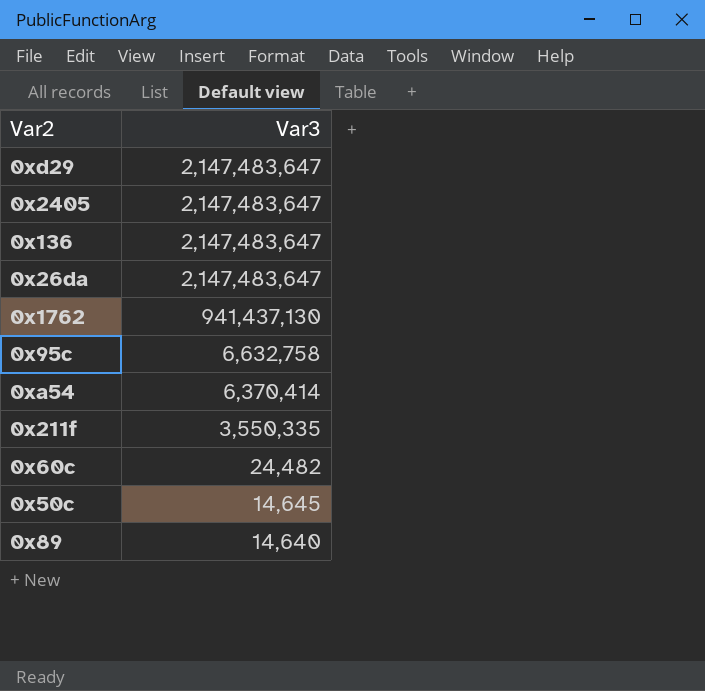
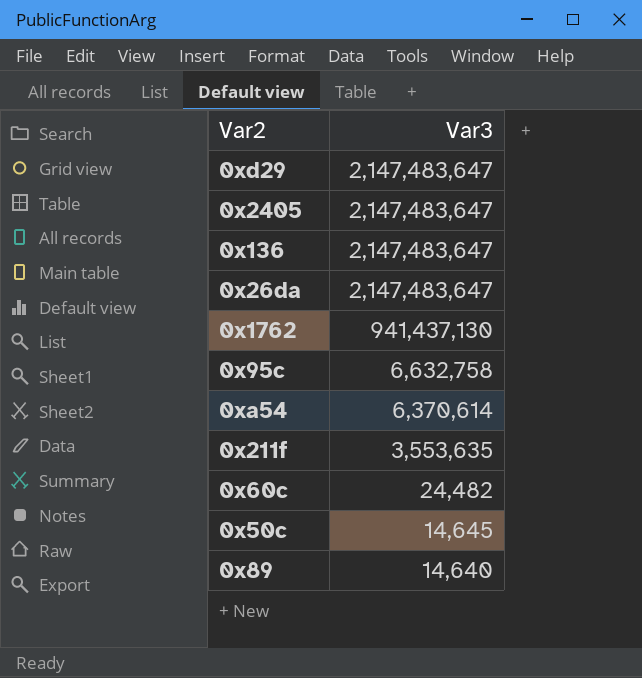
0xa54 | Var3: 6,370,414 -> 6,370,614
0x211f | Var3: 3,550,335 -> 3,553,635

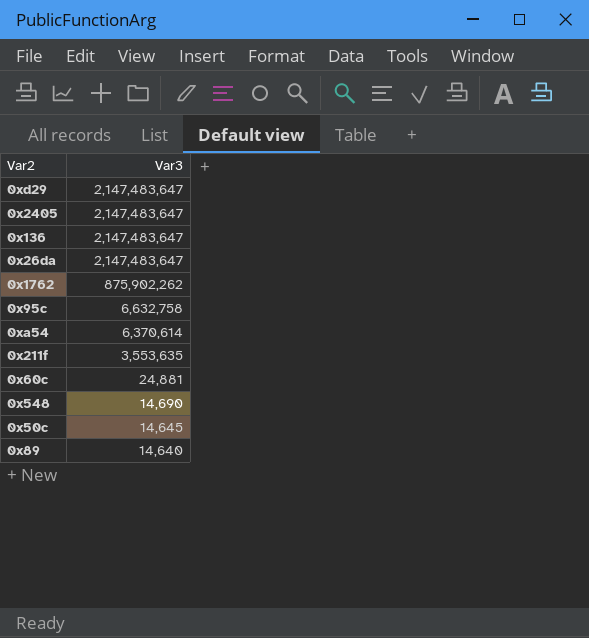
0x1762 | Var3: 941,437,130 -> 875,902,262
0x60c | Var3: 24,482 -> 24,881
row 0x548: none -> 14,690

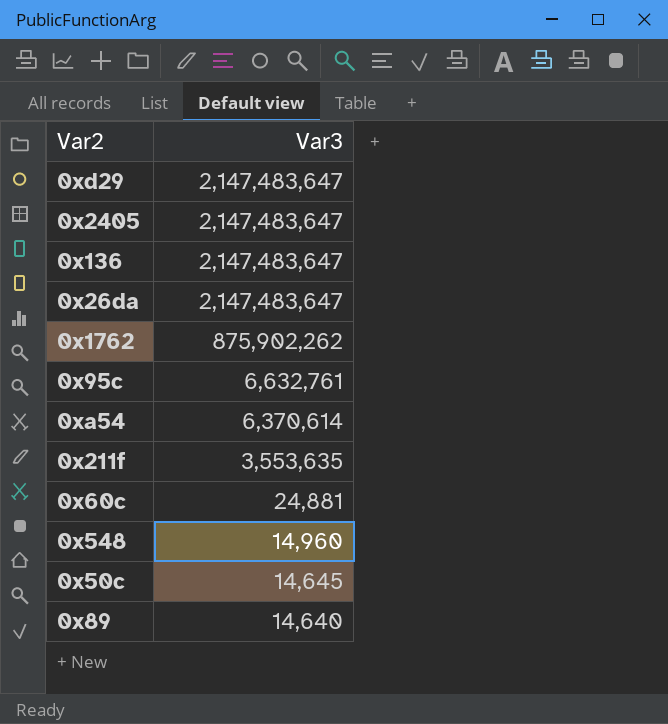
0x95c | Var3: 6,632,758 -> 6,632,761
0x548 | Var3: 14,690 -> 14,960

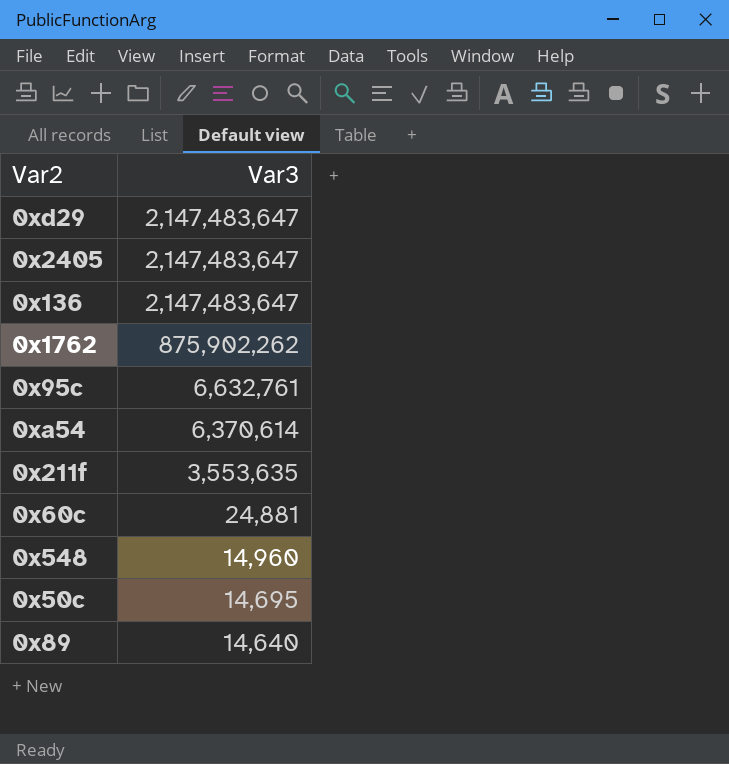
row 0x26da: 2,147,483,647 -> none
0x50c | Var3: 14,645 -> 14,695

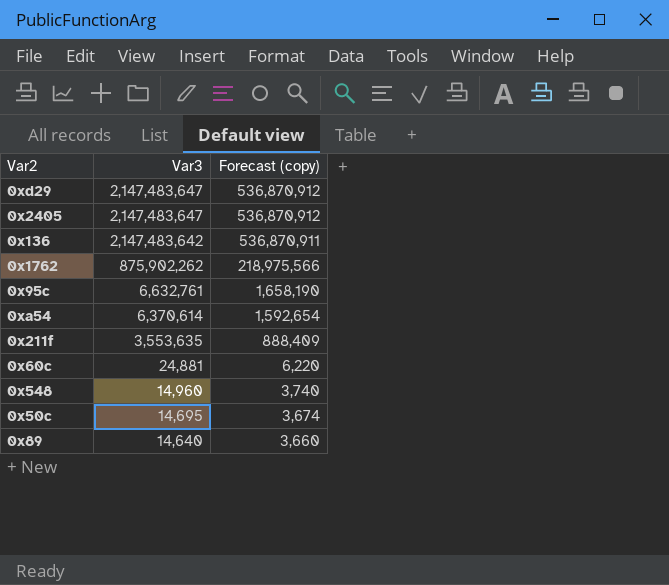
column Forecast (copy) | formula: none -> [Var3] * 0.25
0x136 | Var3: 2,147,483,647 -> 2,147,483,642

